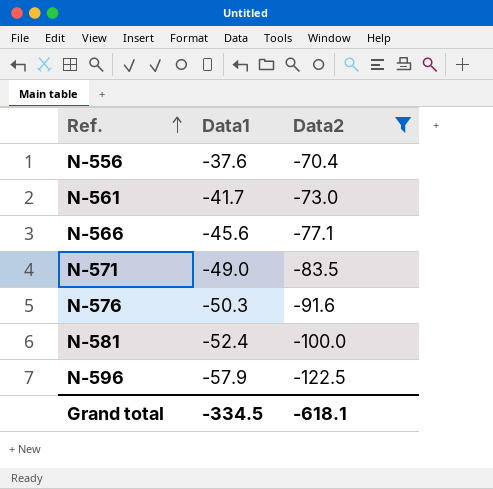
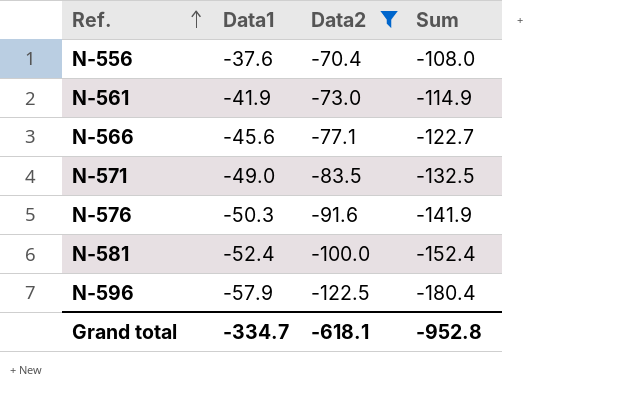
column Sum | formula: none -> [Data1] + [Data2]
N-561 | Data1: -41.7 -> -41.9
Grand total | Data1: -334.5 -> -334.7

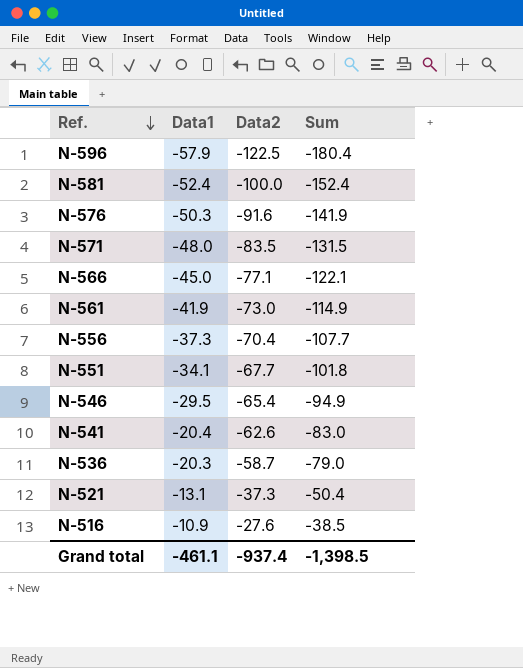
filter: Data2 <= -70.4 -> none
row order: Ref. ascending -> Ref. descending
N-571 | Data1: -49.0 -> -48.0
N-571 | Sum: -132.5 -> -131.5
N-566 | Data1: -45.6 -> -45.0
N-566 | Sum: -122.7 -> -122.1
N-556 | Data1: -37.6 -> -37.3
N-556 | Sum: -108.0 -> -107.7
Grand total | Data1: -334.7 -> -461.1
Grand total | Data2: -618.1 -> -937.4
Grand total | Sum: -952.8 -> -1,398.5

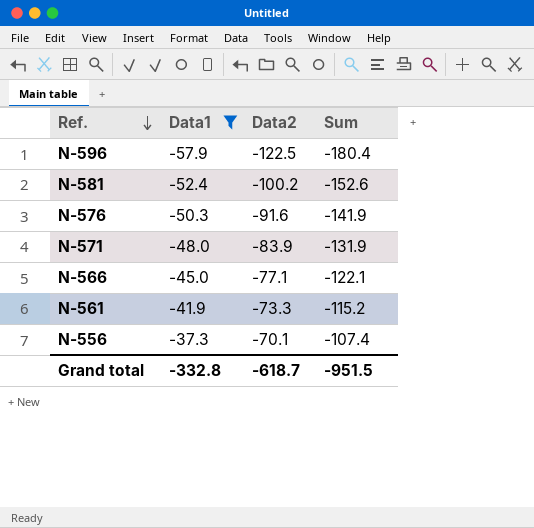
filter: none -> Data1 <= -37.3
N-581 | Data2: -100.0 -> -100.2
N-581 | Sum: -152.4 -> -152.6
N-571 | Data2: -83.5 -> -83.9
N-571 | Sum: -131.5 -> -131.9
N-561 | Data2: -73.0 -> -73.3
N-561 | Sum: -114.9 -> -115.2
N-556 | Data2: -70.4 -> -70.1
N-556 | Sum: -107.7 -> -107.4
Grand total | Data1: -461.1 -> -332.8
Grand total | Data2: -937.4 -> -618.7
Grand total | Sum: -1,398.5 -> -951.5

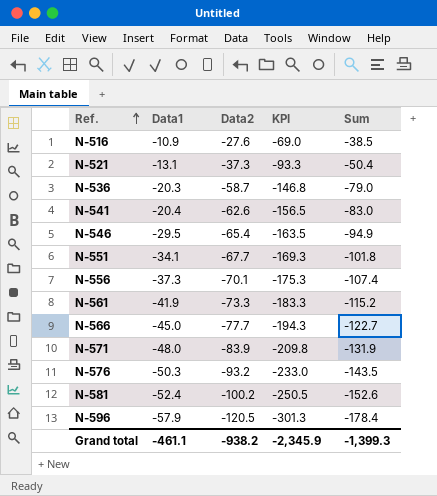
filter: Data1 <= -37.3 -> none
row order: Ref. descending -> Ref. ascending
column KPI | formula: none -> [Data2] * 2.5
N-566 | Data2: -77.1 -> -77.7
N-566 | Sum: -122.1 -> -122.7
N-576 | Data2: -91.6 -> -93.2
N-576 | Sum: -141.9 -> -143.5
N-596 | Data2: -122.5 -> -120.5
N-596 | Sum: -180.4 -> -178.4
Grand total | Data1: -332.8 -> -461.1
Grand total | Data2: -618.7 -> -938.2
Grand total | Sum: -951.5 -> -1,399.3

